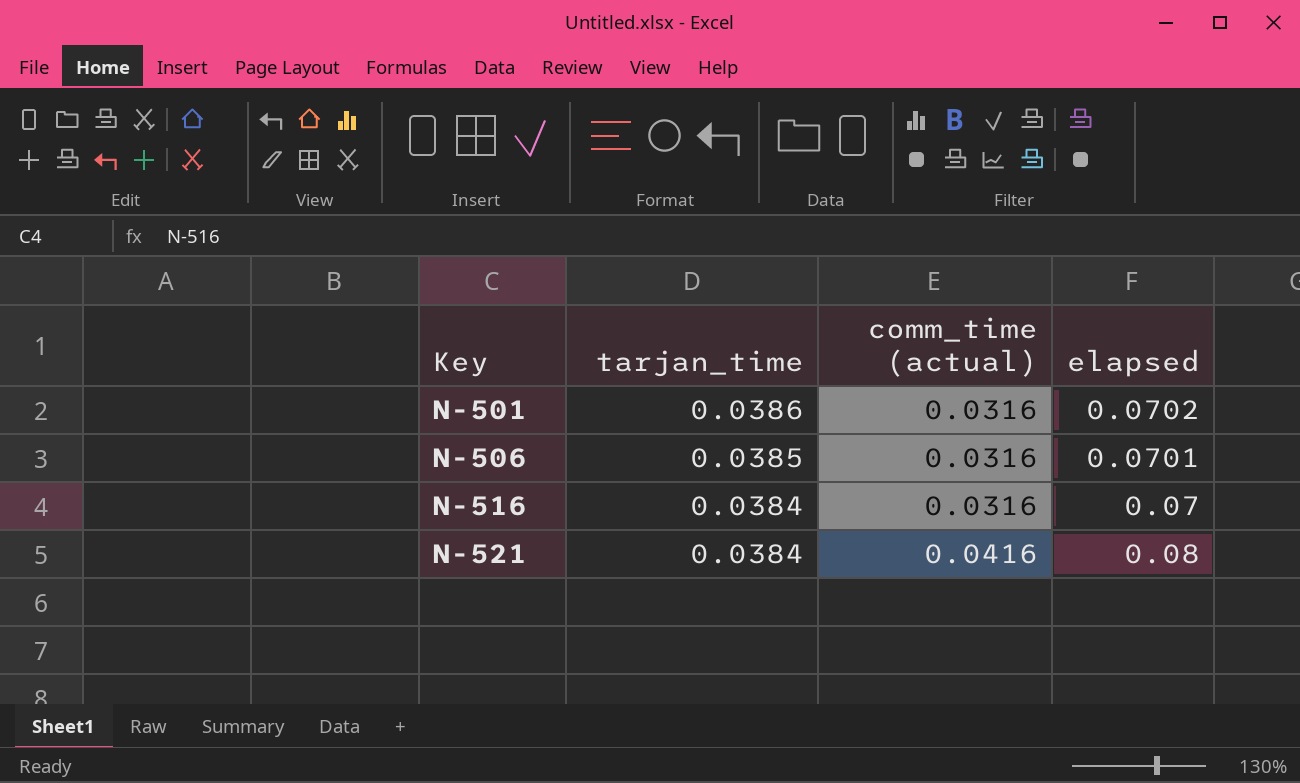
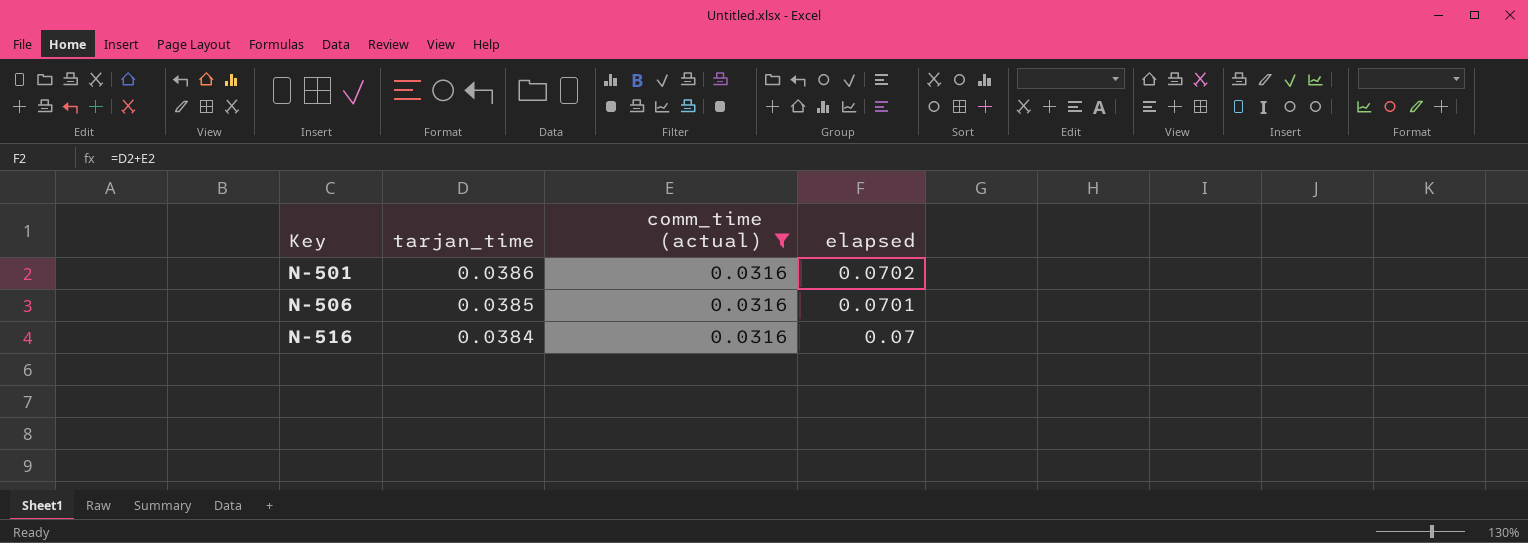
filter: none -> comm_time (actual) = 0.0316

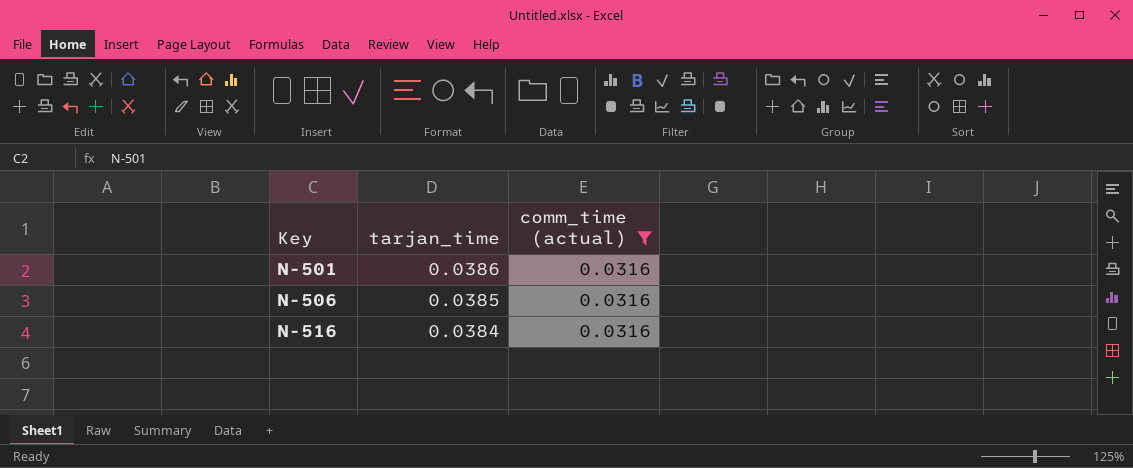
column elapsed | formula: [tarjan_time] + [comm_time (actual)] -> none

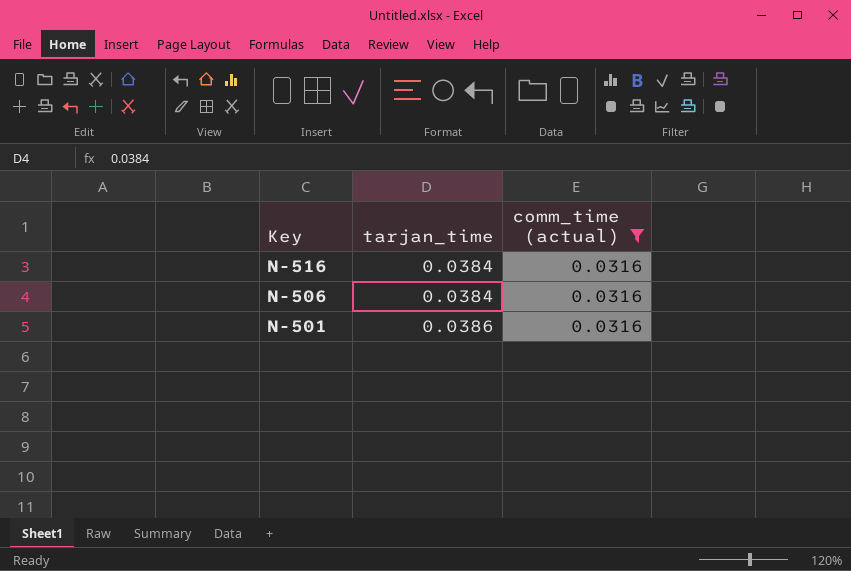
row order: Key ascending -> Key descending
N-506 | tarjan_time: 0.0385 -> 0.0384

